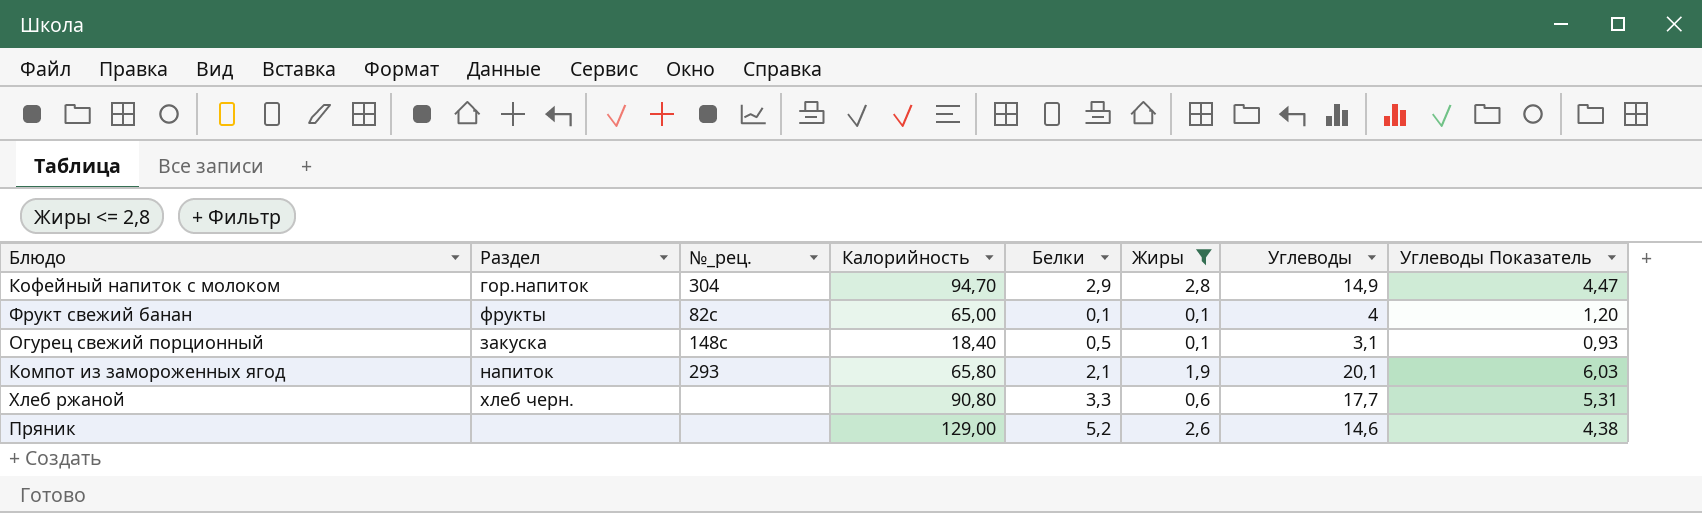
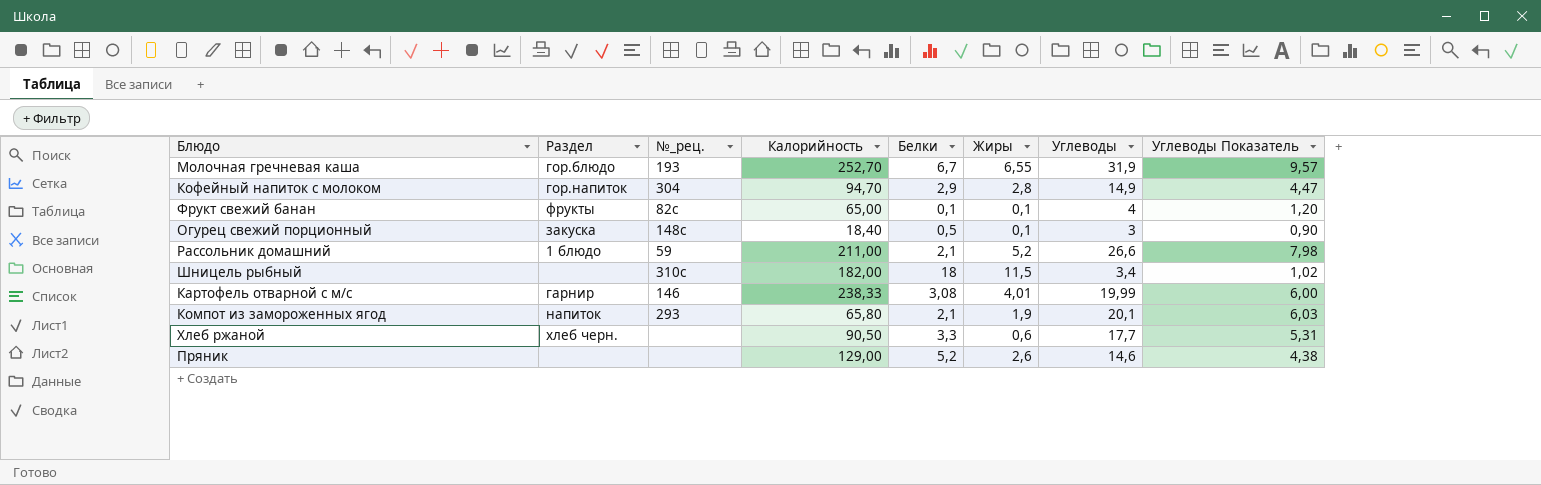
filter: Жиры <= 2,8 -> none
Огурец свежий порционный | Углеводы: 3,1 -> 3
Огурец свежий порционный | Углеводы Показатель: 0,93 -> 0,90
Хлеб ржаной | Калорийность: 90,80 -> 90,50

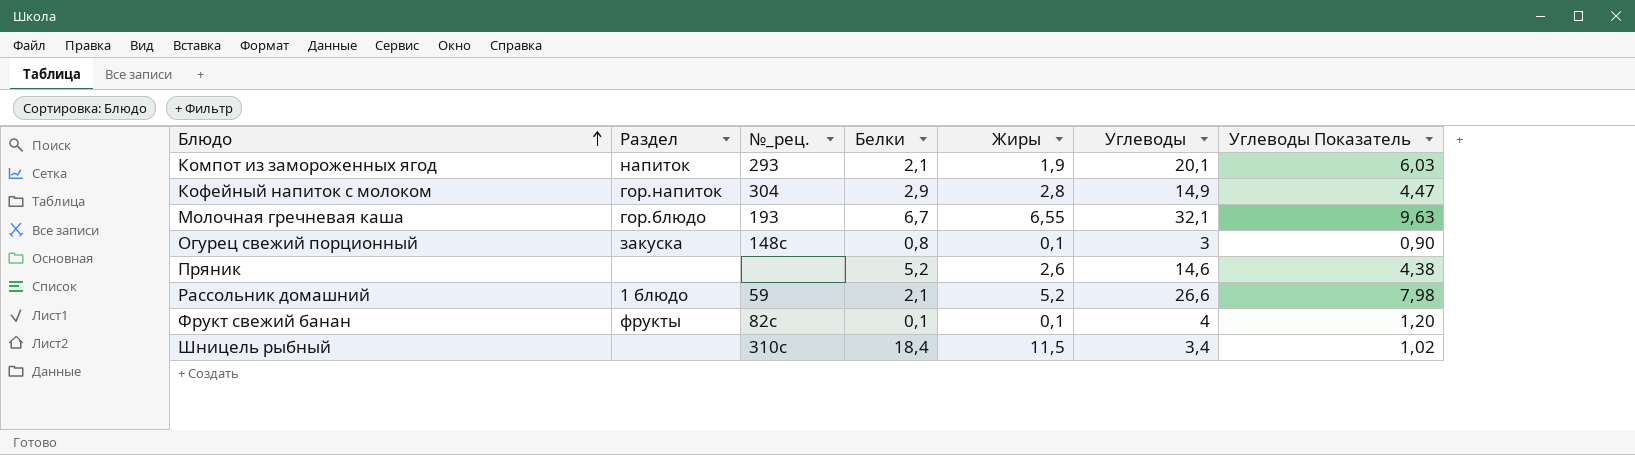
row order: none -> Блюдо ascending
column Калорийность | position: 4 -> none
row Картофель отварной с м/с: гарнир | 146 | 238,33 | 3,08 | 4,01 | 19,99 | 6,00 -> none
row Хлеб ржаной: хлеб черн. | none | 90,50 | 3,3 | 0,6 | 17,7 | 5,31 -> none
Молочная гречневая каша | Углеводы: 31,9 -> 32,1
Молочная гречневая каша | Углеводы Показатель: 9,57 -> 9,63
Огурец свежий порционный | Белки: 0,5 -> 0,8
Шницель рыбный | Белки: 18 -> 18,4

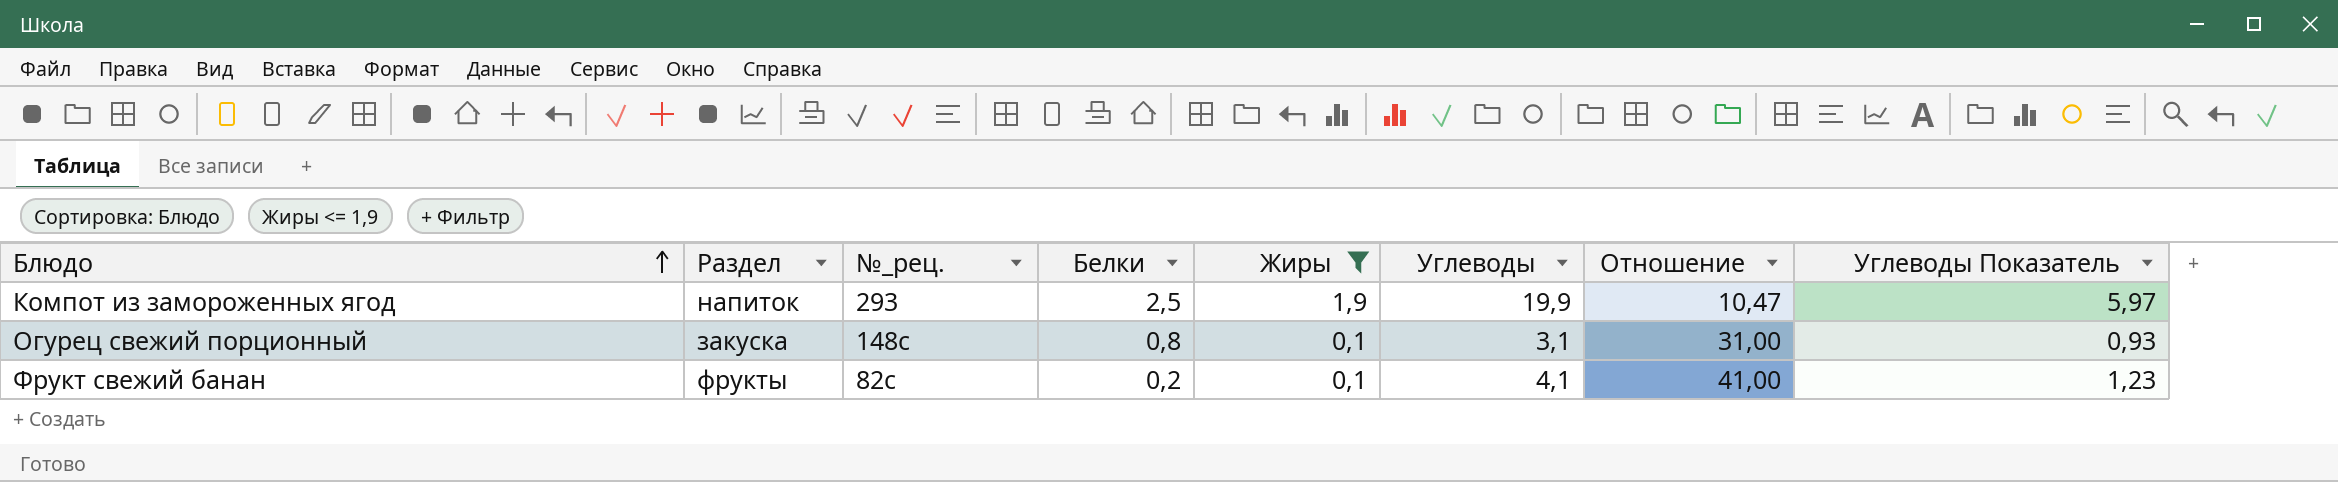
filter: none -> Жиры <= 1,9
column Отношение | formula: none -> [Углеводы] / [Жиры]
Компот из замороженных ягод | Белки: 2,1 -> 2,5
Компот из замороженных ягод | Углеводы: 20,1 -> 19,9
Компот из замороженных ягод | Углеводы Показатель: 6,03 -> 5,97
Огурец свежий порционный | Углеводы: 3 -> 3,1
Огурец свежий порционный | Углеводы Показатель: 0,90 -> 0,93
Фрукт свежий банан | Белки: 0,1 -> 0,2
Фрукт свежий банан | Углеводы: 4 -> 4,1
Фрукт свежий банан | Углеводы Показатель: 1,20 -> 1,23

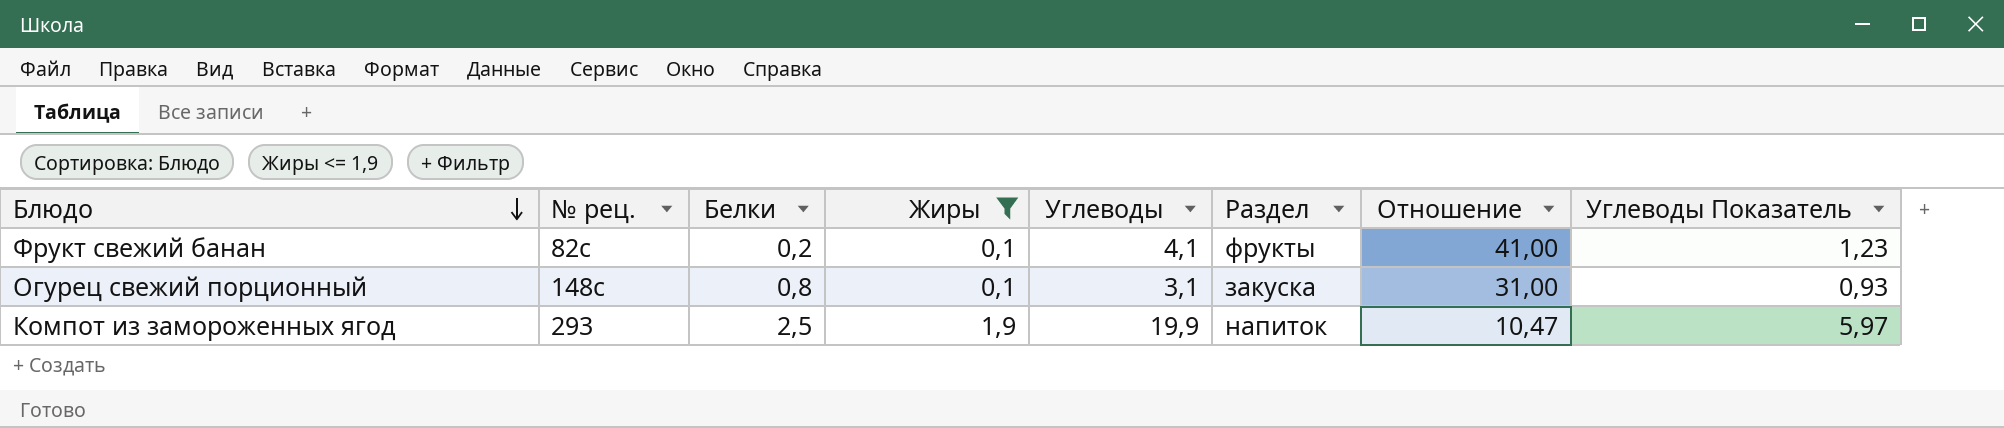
row order: Блюдо ascending -> Блюдо descending
column name: №_рец. -> № рец.
column Раздел | position: 2 -> 6

